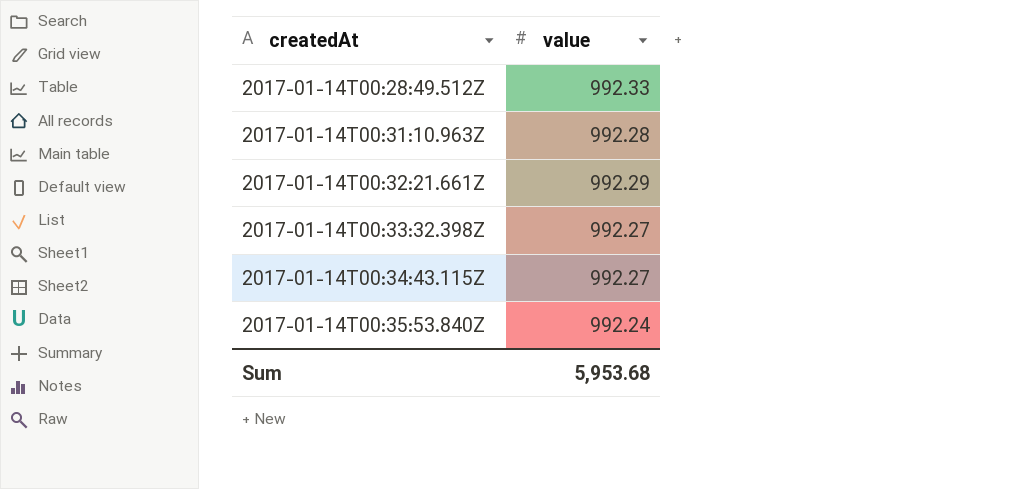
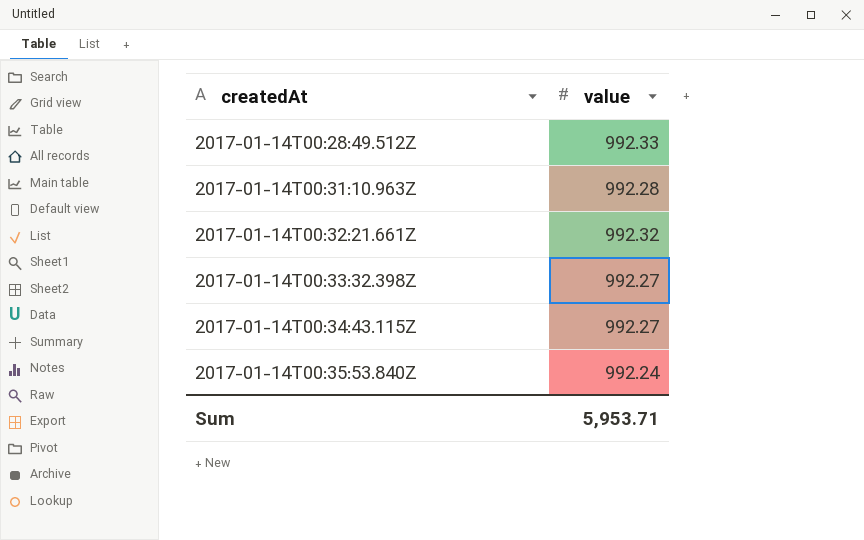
2017-01-14T00:32:21.661Z | value: 992.29 -> 992.32
Sum | value: 5,953.68 -> 5,953.71

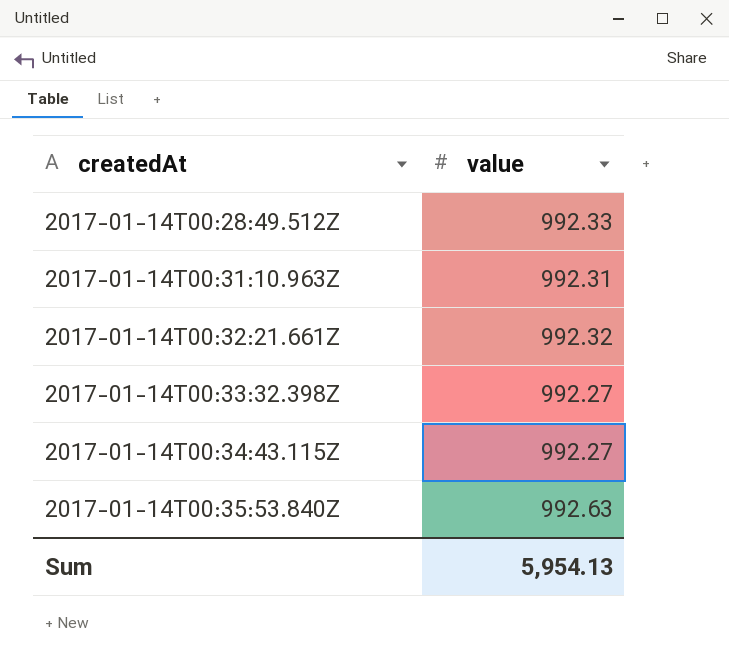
2017-01-14T00:31:10.963Z | value: 992.28 -> 992.31
2017-01-14T00:35:53.840Z | value: 992.24 -> 992.63
Sum | value: 5,953.71 -> 5,954.13

